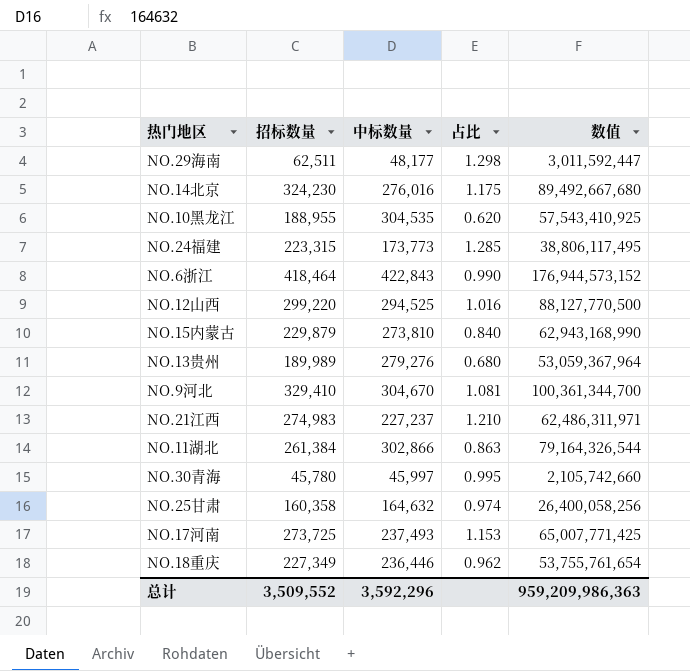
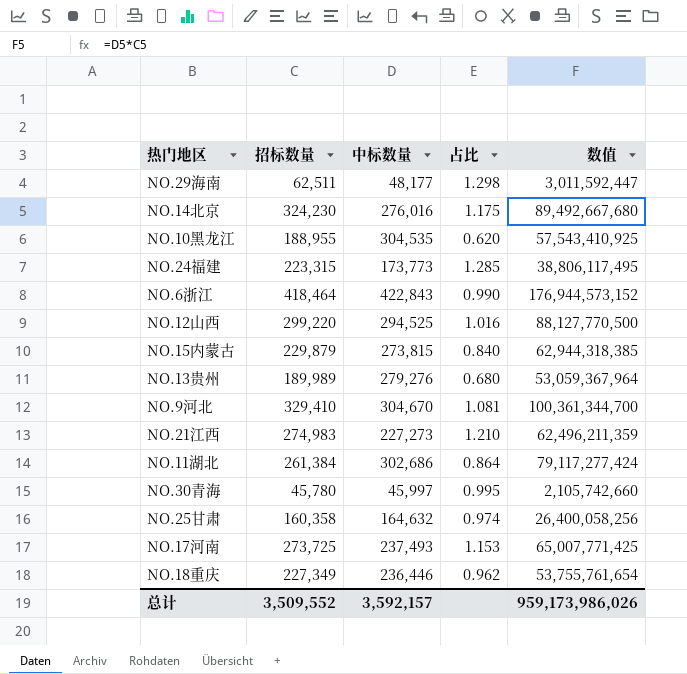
NO.15内蒙古 | 中标数量: 273,810 -> 273,815
NO.15内蒙古 | 数值: 62,943,168,990 -> 62,944,318,385
NO.21江西 | 中标数量: 227,237 -> 227,273
NO.21江西 | 数值: 62,486,311,971 -> 62,496,211,359
NO.11湖北 | 中标数量: 302,866 -> 302,686
NO.11湖北 | 占比: 0.863 -> 0.864
NO.11湖北 | 数值: 79,164,326,544 -> 79,117,277,424
总计 | 中标数量: 3,592,296 -> 3,592,157
总计 | 数值: 959,209,986,363 -> 959,173,986,026

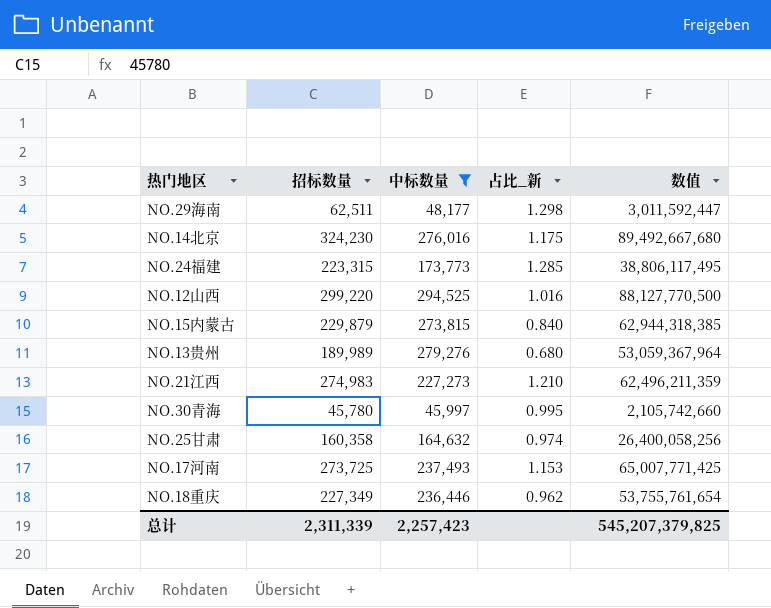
filter: none -> 中标数量 <= 294,525
column name: 占比 -> 占比_新
总计 | 招标数量: 3,509,552 -> 2,311,339
总计 | 中标数量: 3,592,157 -> 2,257,423
总计 | 数值: 959,173,986,026 -> 545,207,379,825

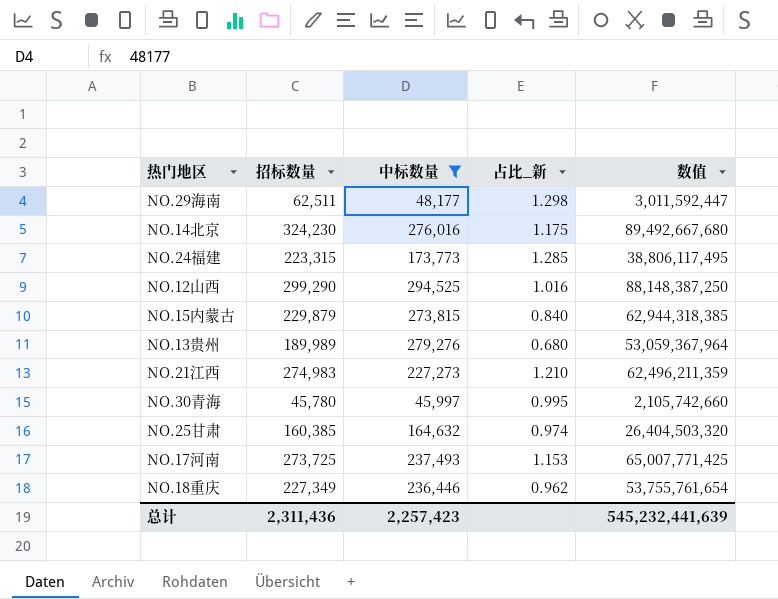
NO.12山西 | 招标数量: 299,220 -> 299,290
NO.12山西 | 数值: 88,127,770,500 -> 88,148,387,250
NO.25甘肃 | 招标数量: 160,358 -> 160,385
NO.25甘肃 | 数值: 26,400,058,256 -> 26,404,503,320
总计 | 招标数量: 2,311,339 -> 2,311,436
总计 | 数值: 545,207,379,825 -> 545,232,441,639

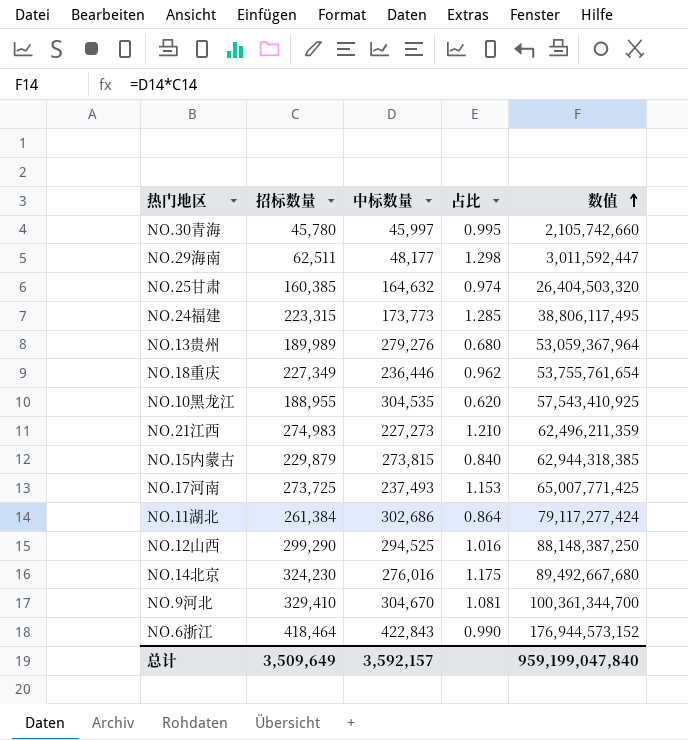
filter: 中标数量 <= 294,525 -> none
row order: none -> 数值 ascending
column name: 占比_新 -> 占比
总计 | 招标数量: 2,311,436 -> 3,509,649
总计 | 中标数量: 2,257,423 -> 3,592,157
总计 | 数值: 545,232,441,639 -> 959,199,047,840

